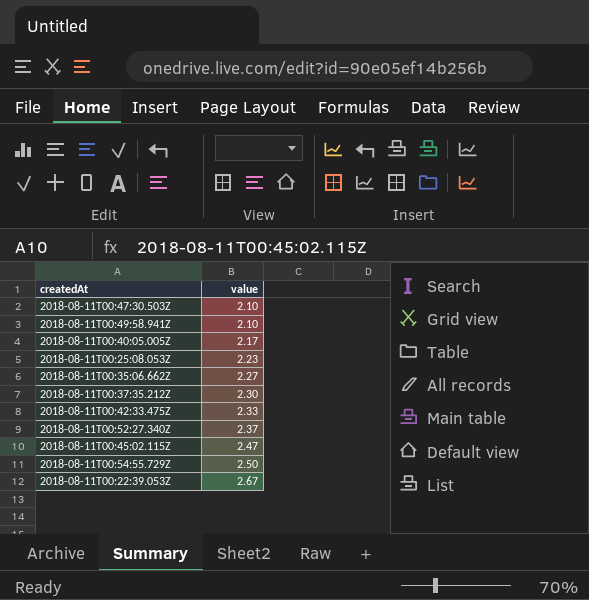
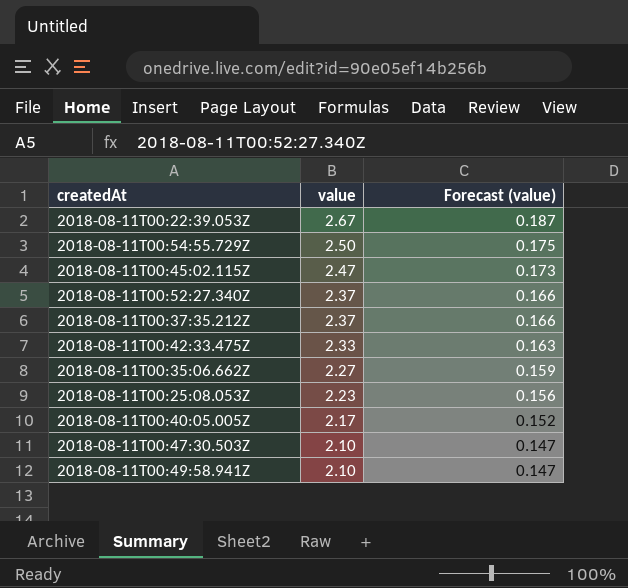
row order: value ascending -> value descending
column Forecast (value) | formula: none -> [value] * 0.07
2018-08-11T00:37:35.212Z | value: 2.30 -> 2.37

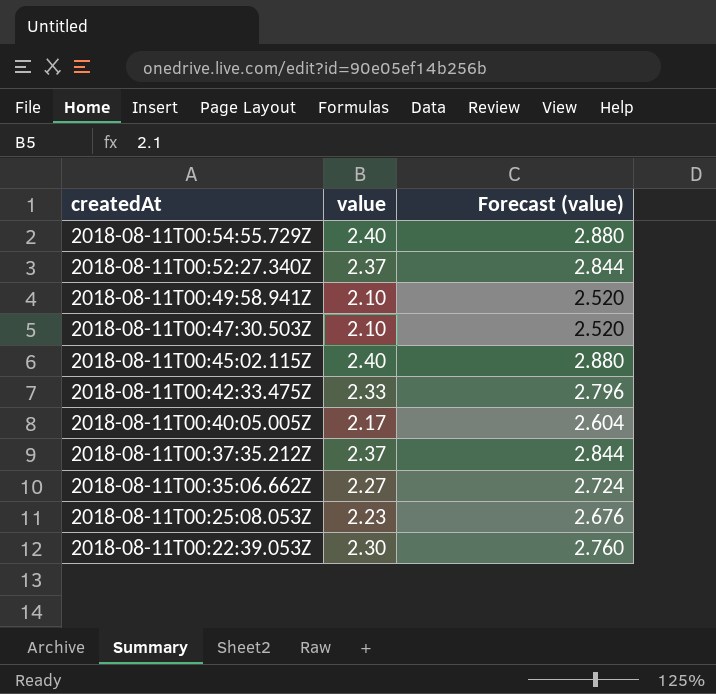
row order: value descending -> createdAt descending
column Forecast (value) | formula: [value] * 0.07 -> [value] * 1.2
2018-08-11T00:54:55.729Z | value: 2.50 -> 2.40
2018-08-11T00:45:02.115Z | value: 2.47 -> 2.40
2018-08-11T00:22:39.053Z | value: 2.67 -> 2.30

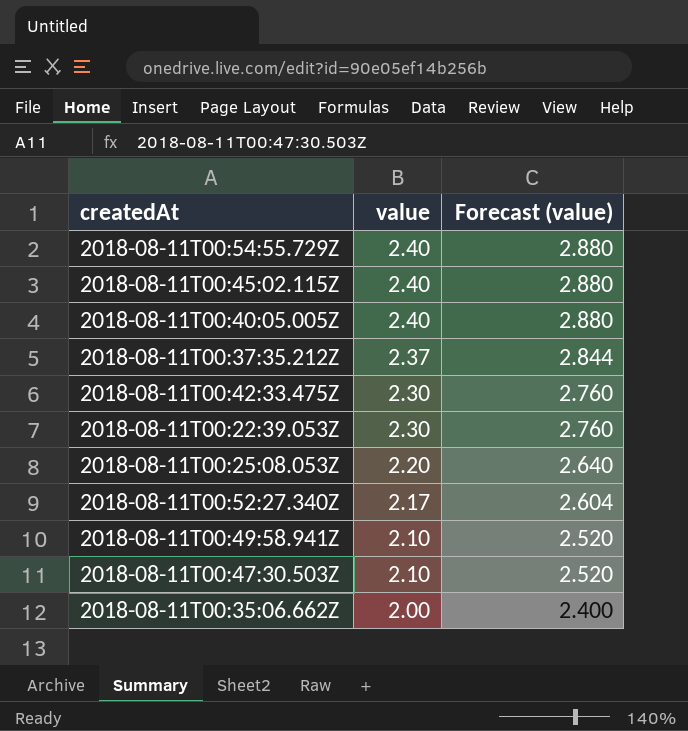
row order: createdAt descending -> value descending
2018-08-11T00:40:05.005Z | value: 2.17 -> 2.40
2018-08-11T00:40:05.005Z | Forecast (value): 2.604 -> 2.880
2018-08-11T00:42:33.475Z | value: 2.33 -> 2.30
2018-08-11T00:42:33.475Z | Forecast (value): 2.796 -> 2.760
2018-08-11T00:25:08.053Z | value: 2.23 -> 2.20
2018-08-11T00:25:08.053Z | Forecast (value): 2.676 -> 2.640
2018-08-11T00:52:27.340Z | value: 2.37 -> 2.17
2018-08-11T00:52:27.340Z | Forecast (value): 2.844 -> 2.604
2018-08-11T00:35:06.662Z | value: 2.27 -> 2.00
2018-08-11T00:35:06.662Z | Forecast (value): 2.724 -> 2.400

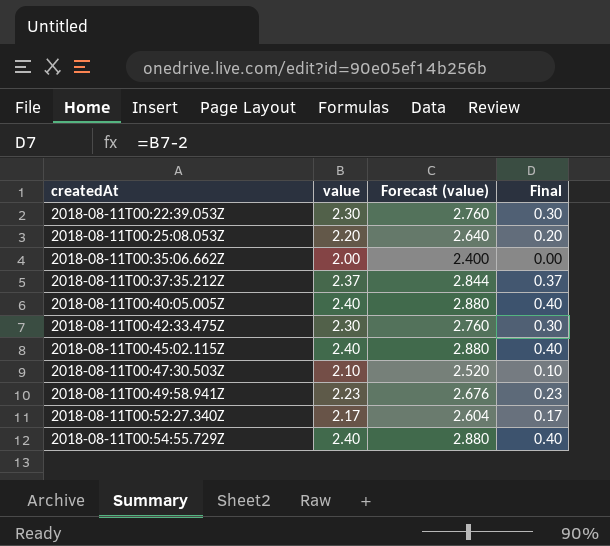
row order: value descending -> createdAt ascending
column Final | formula: none -> [value] - 2
2018-08-11T00:49:58.941Z | value: 2.10 -> 2.23
2018-08-11T00:49:58.941Z | Forecast (value): 2.520 -> 2.676

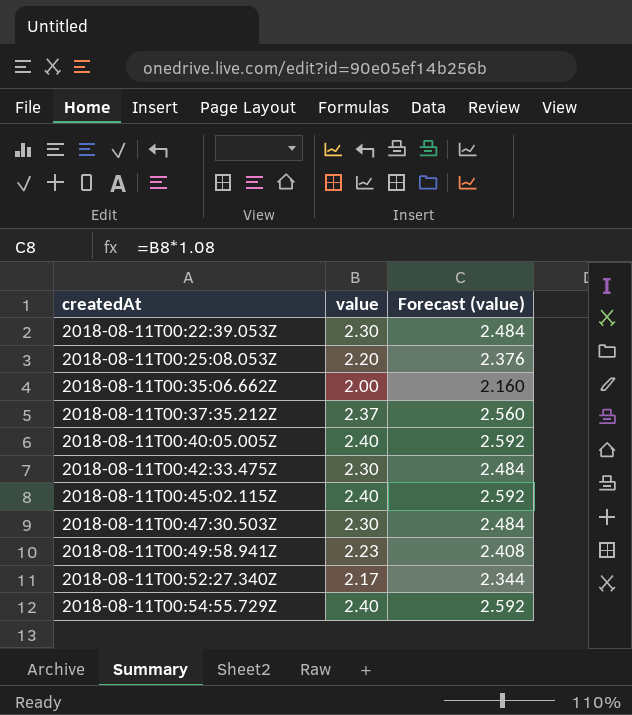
column Final | formula: [value] - 2 -> none
column Forecast (value) | formula: [value] * 1.2 -> [value] * 1.08
2018-08-11T00:47:30.503Z | value: 2.10 -> 2.30

